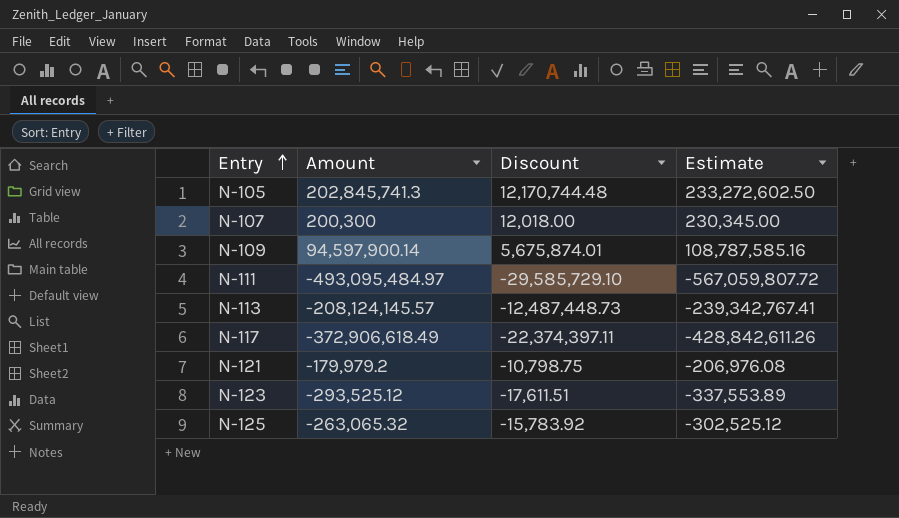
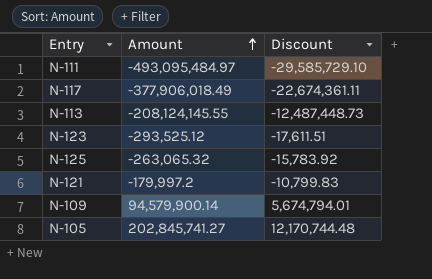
row order: Entry ascending -> Amount ascending
column Estimate | formula: [Amount] * 1.15 -> none
row N-107: 200,300 | 12,018.00 | 230,345.00 -> none
N-117 | Amount: -372,906,618.49 -> -377,906,018.49
N-117 | Discount: -22,374,397.11 -> -22,674,361.11
N-113 | Amount: -208,124,145.57 -> -208,124,145.55
N-121 | Amount: -179,979.2 -> -179,997.2
N-121 | Discount: -10,798.75 -> -10,799.83
N-109 | Amount: 94,597,900.14 -> 94,579,900.14
N-109 | Discount: 5,675,874.01 -> 5,674,794.01
N-105 | Amount: 202,845,741.3 -> 202,845,741.27

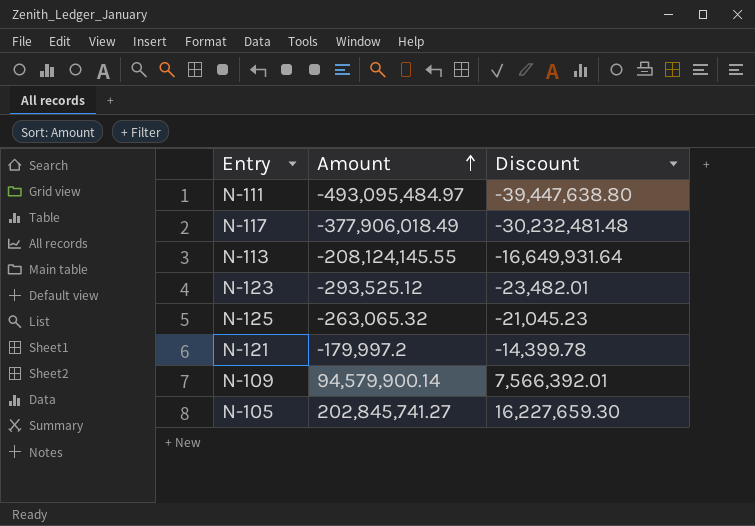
column Discount | formula: [Amount] * 0.06 -> [Amount] * 0.08

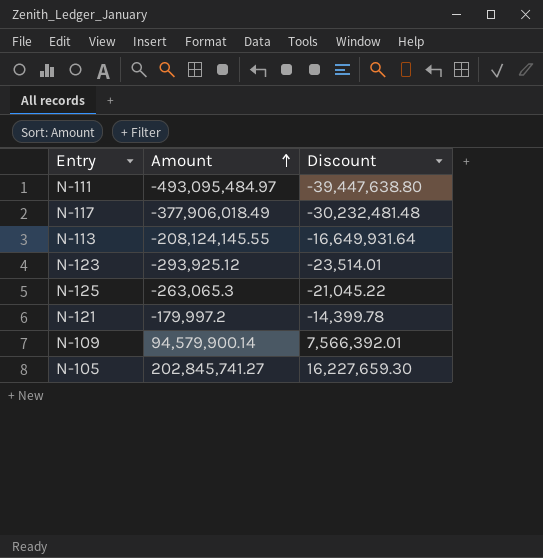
N-123 | Amount: -293,525.12 -> -293,925.12
N-123 | Discount: -23,482.01 -> -23,514.01
N-125 | Amount: -263,065.32 -> -263,065.3
N-125 | Discount: -21,045.23 -> -21,045.22

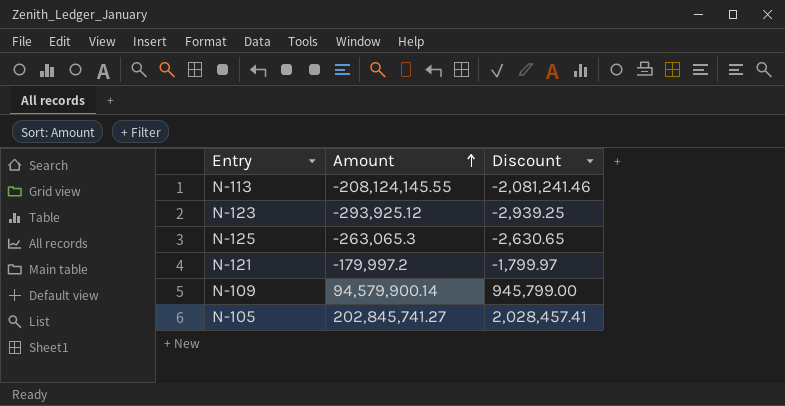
column Discount | formula: [Amount] * 0.08 -> [Amount] * 0.01
row N-111: -493,095,484.97 | -39,447,638.80 -> none
row N-117: -377,906,018.49 | -30,232,481.48 -> none

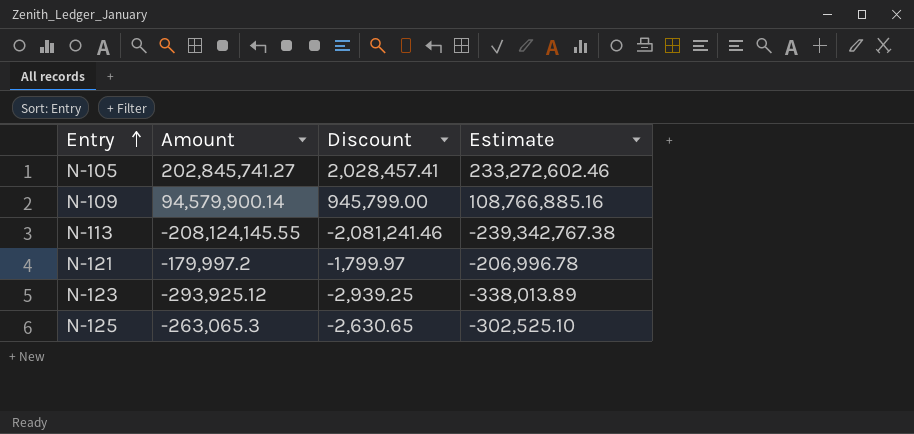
row order: Amount ascending -> Entry ascending
column Estimate | formula: none -> [Amount] * 1.15

